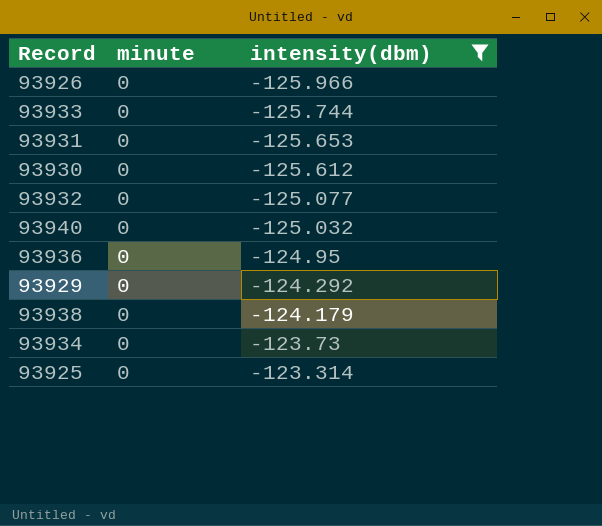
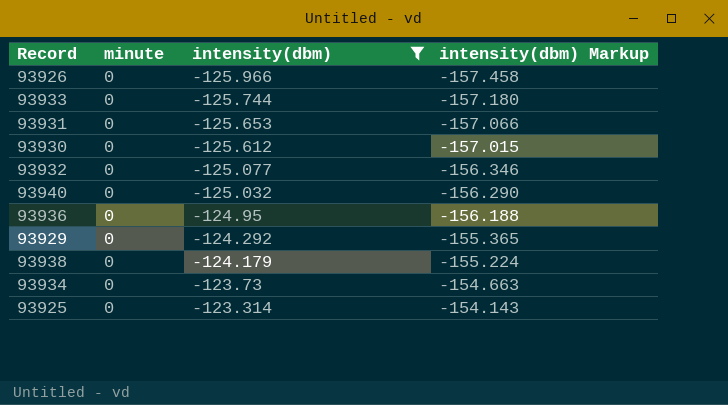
column intensity(dbm) Markup | formula: none -> [intensity(dbm)] * 1.25

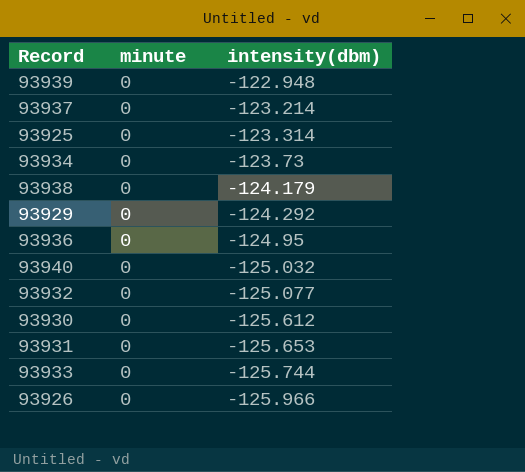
filter: intensity(dbm) <= -123.314 -> none
row order: intensity(dbm) ascending -> intensity(dbm) descending
column intensity(dbm) Markup | formula: [intensity(dbm)] * 1.25 -> none

